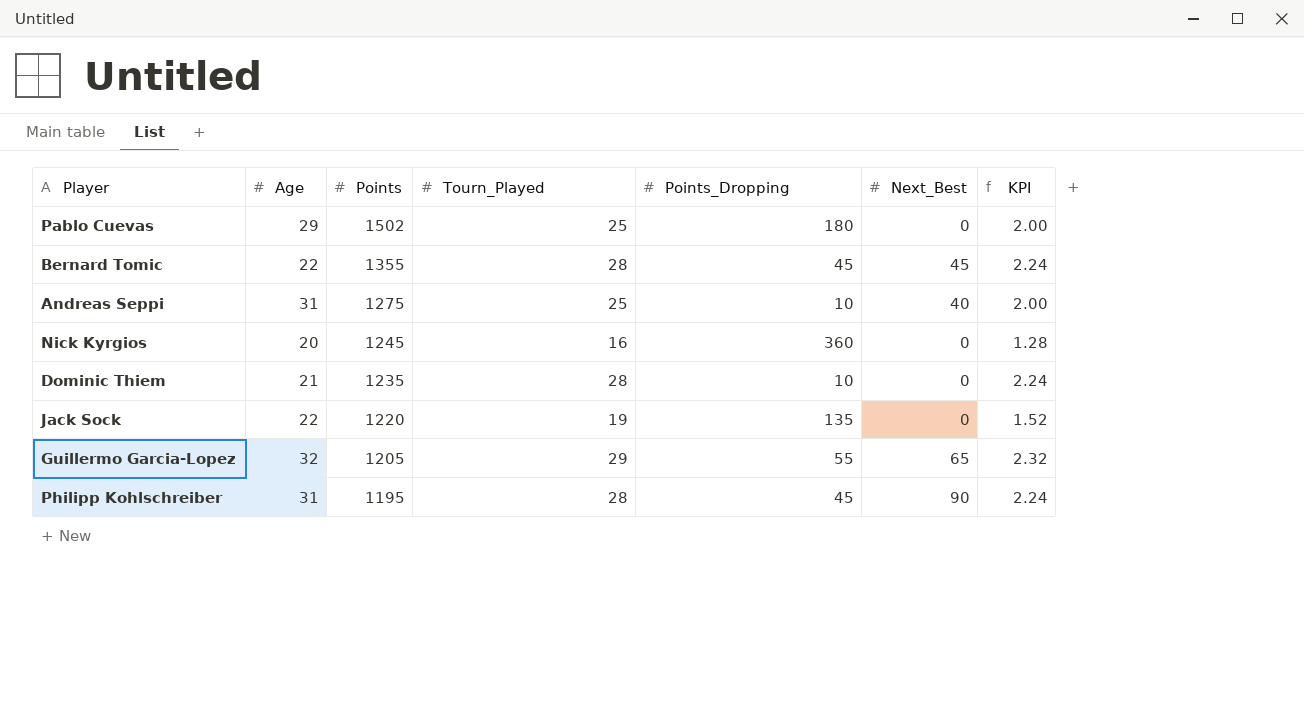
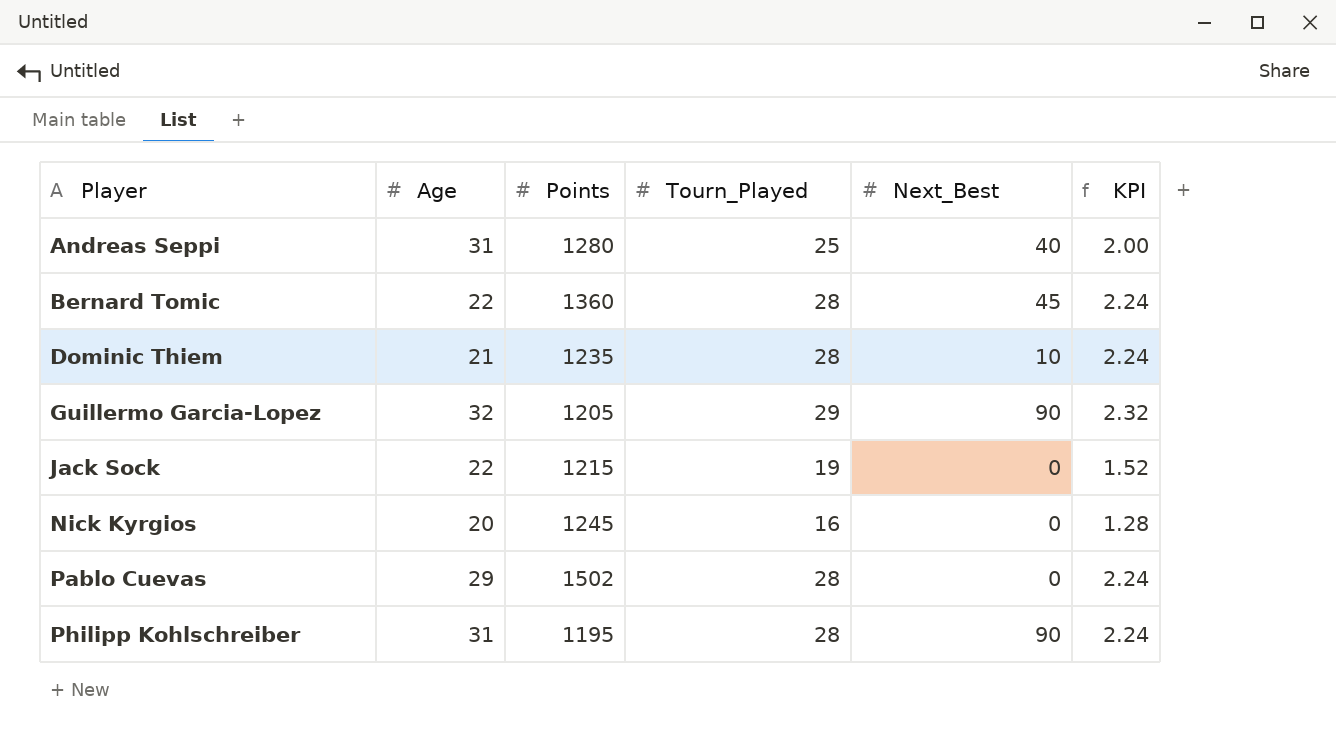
row order: Points descending -> Player ascending
column Points_Dropping | position: 5 -> none
Andreas Seppi | Points: 1275 -> 1280
Bernard Tomic | Points: 1355 -> 1360
Dominic Thiem | Next_Best: 0 -> 10
Guillermo Garcia-Lopez | Next_Best: 65 -> 90
Jack Sock | Points: 1220 -> 1215
Pablo Cuevas | Tourn_Played: 25 -> 28
Pablo Cuevas | KPI: 2.00 -> 2.24

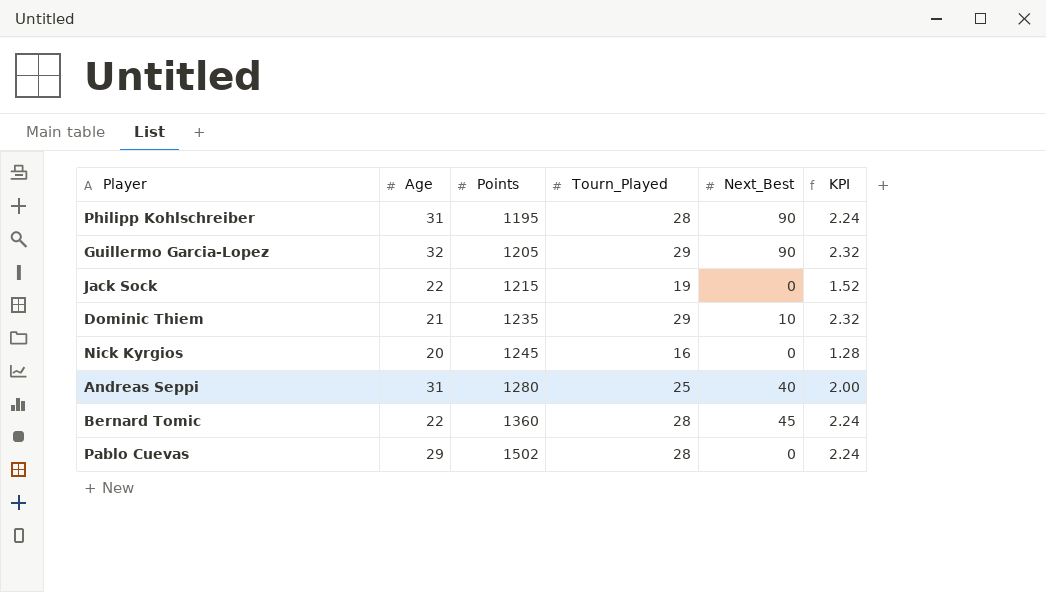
row order: Player ascending -> Points ascending
Dominic Thiem | Tourn_Played: 28 -> 29
Dominic Thiem | KPI: 2.24 -> 2.32

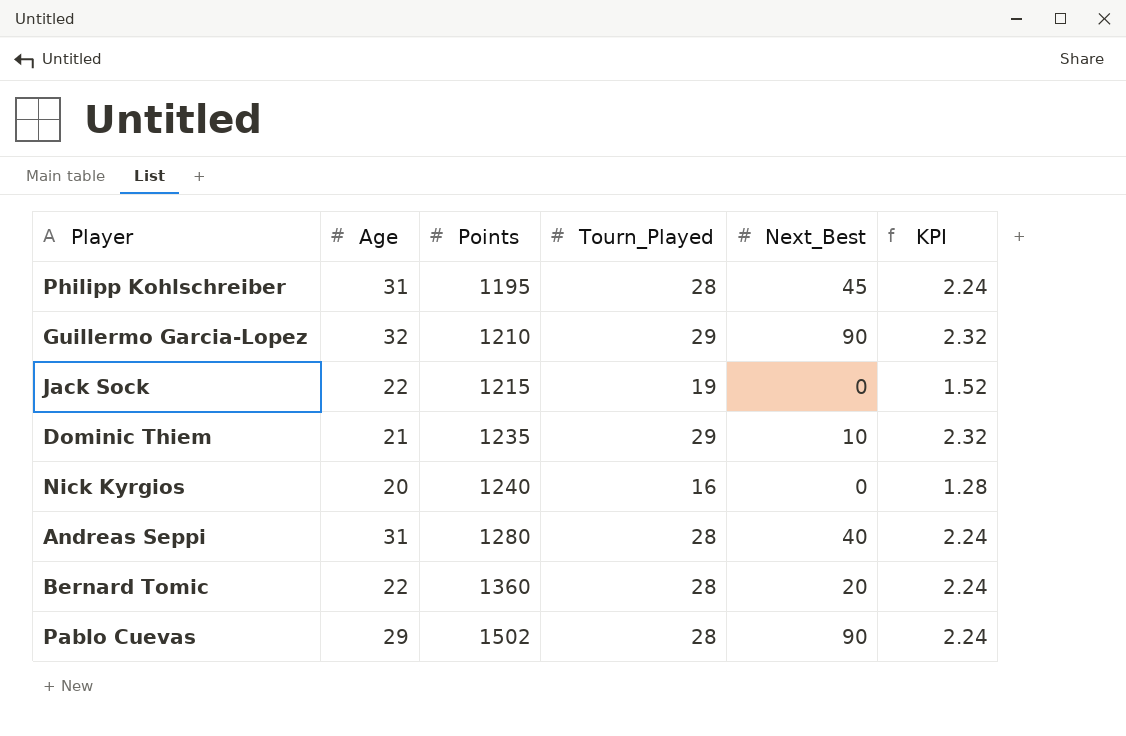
Philipp Kohlschreiber | Next_Best: 90 -> 45
Guillermo Garcia-Lopez | Points: 1205 -> 1210
Nick Kyrgios | Points: 1245 -> 1240
Andreas Seppi | Tourn_Played: 25 -> 28
Andreas Seppi | KPI: 2.00 -> 2.24
Bernard Tomic | Next_Best: 45 -> 20
Pablo Cuevas | Next_Best: 0 -> 90

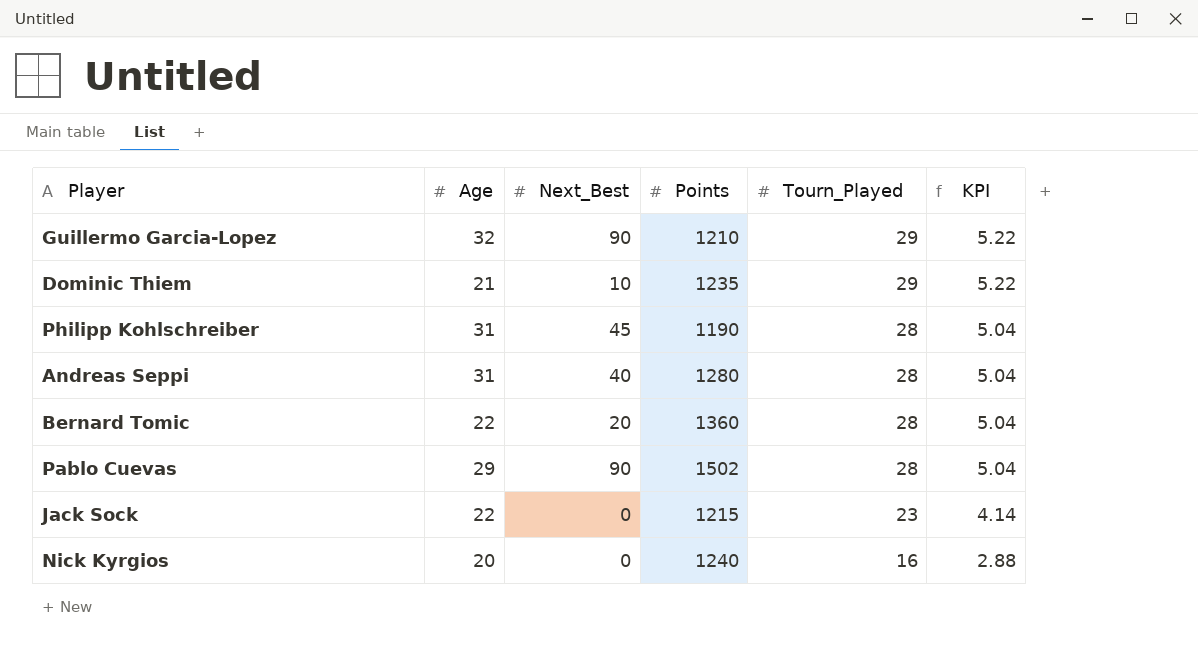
row order: Points ascending -> Tourn_Played descending
column Next_Best | position: 5 -> 3
column KPI | formula: [Tourn_Played] * 0.08 -> [Tourn_Played] * 0.18
Philipp Kohlschreiber | Points: 1195 -> 1190
Jack Sock | Tourn_Played: 19 -> 23

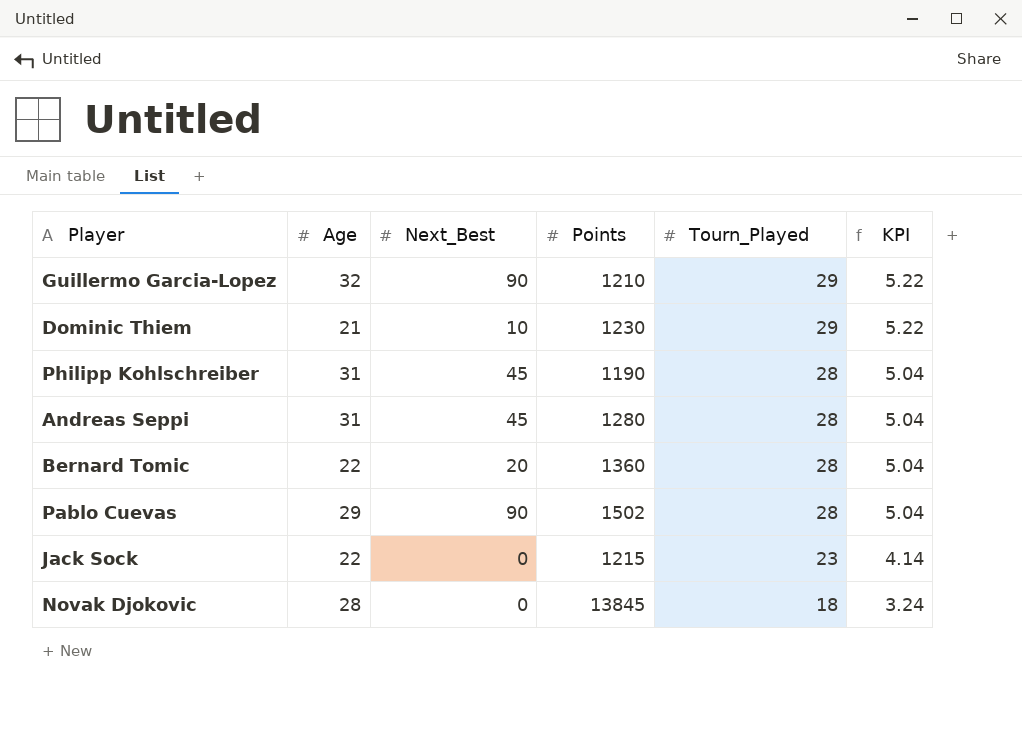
row Nick Kyrgios: 20 | 0 | 1240 | 16 | 2.88 -> none
Dominic Thiem | Points: 1235 -> 1230
Andreas Seppi | Next_Best: 40 -> 45
row Novak Djokovic: none -> 28 | 0 | 13845 | 18 | 3.24

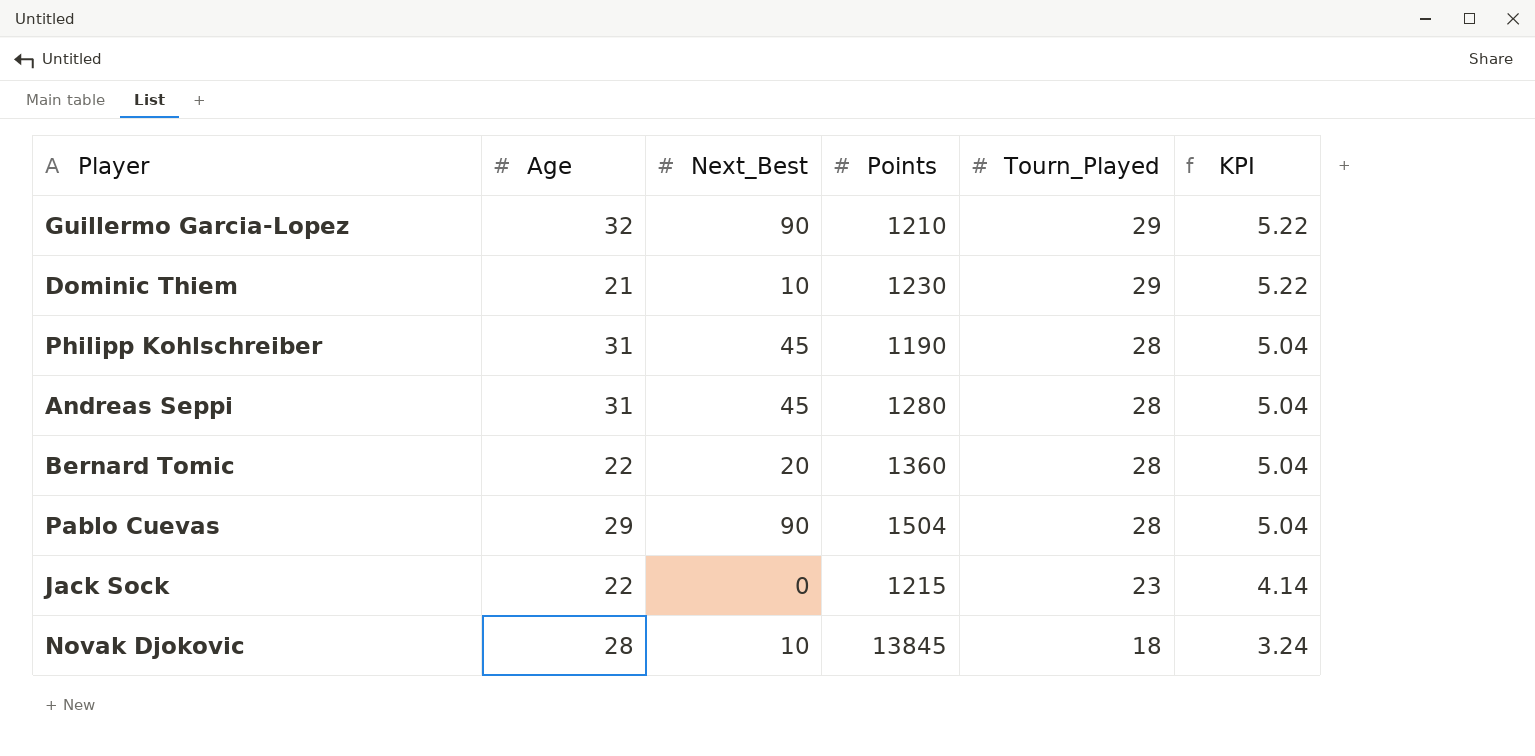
Pablo Cuevas | Points: 1502 -> 1504
Novak Djokovic | Next_Best: 0 -> 10

